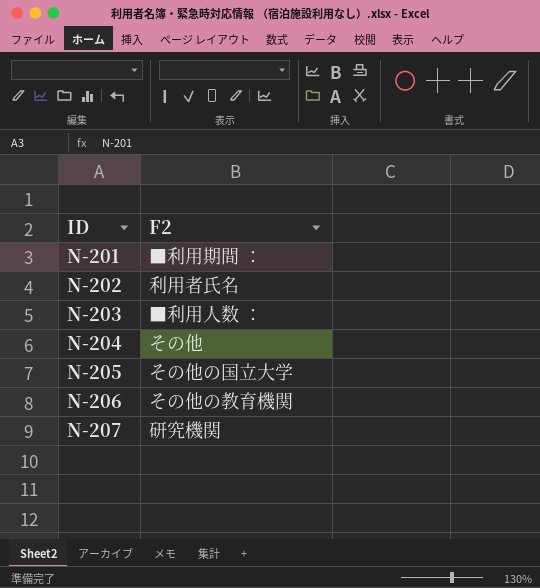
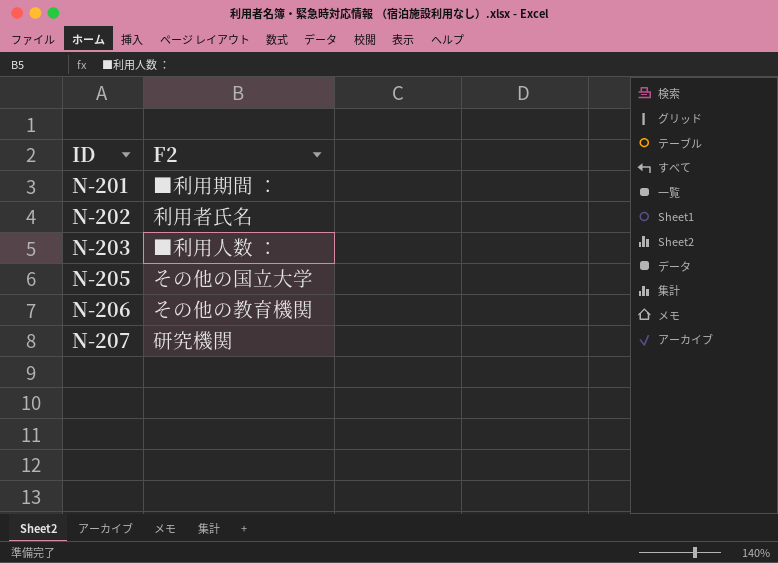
row N-204: その他 -> none

